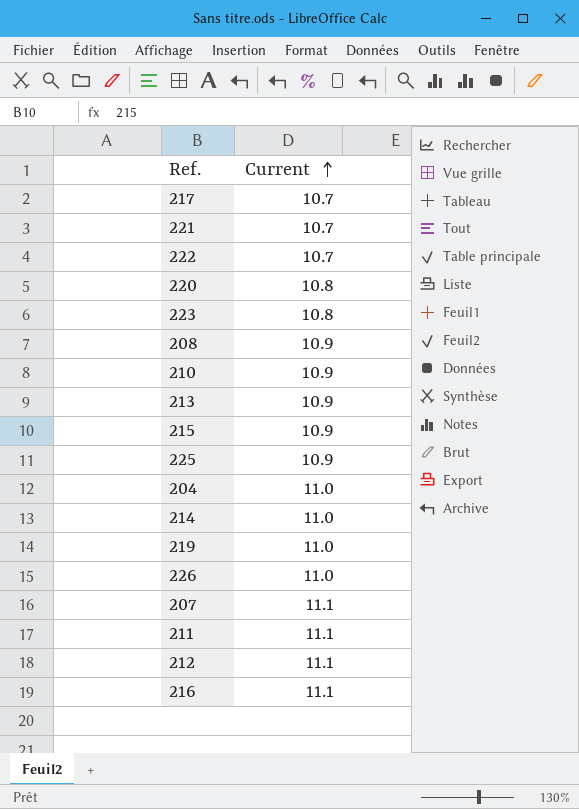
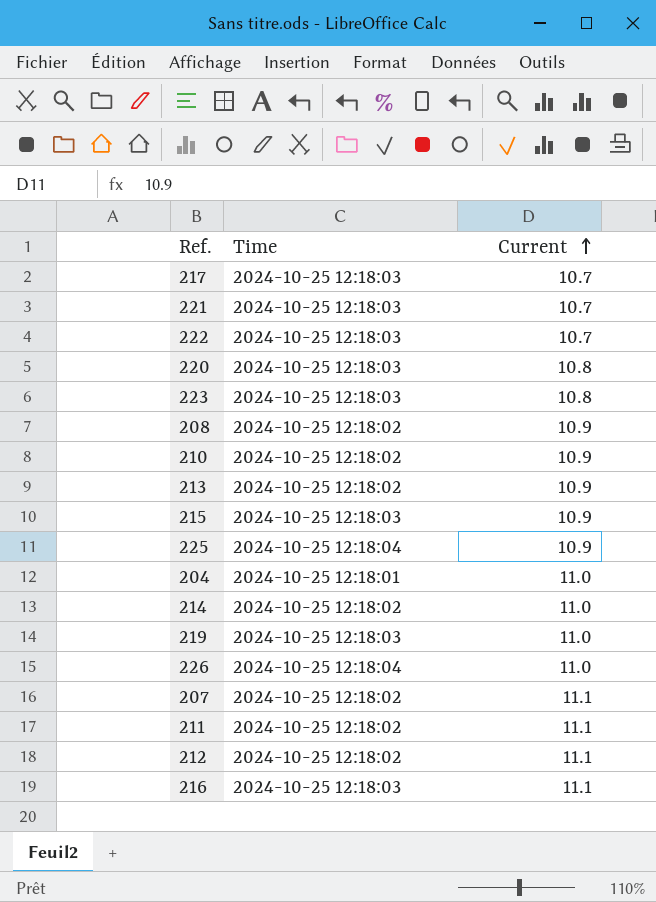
column Time | position: none -> 2

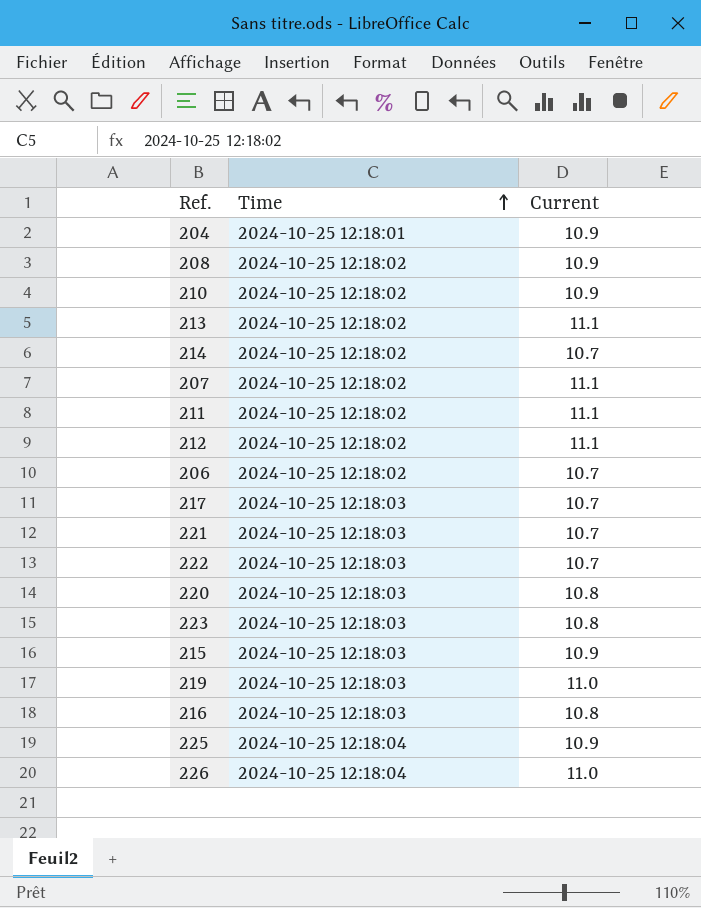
row order: Current ascending -> Time ascending
204 | Current: 11.0 -> 10.9
213 | Current: 10.9 -> 11.1
214 | Current: 11.0 -> 10.7
row 206: none -> 2024-10-25 12:18:02 | 10.7
216 | Current: 11.1 -> 10.8

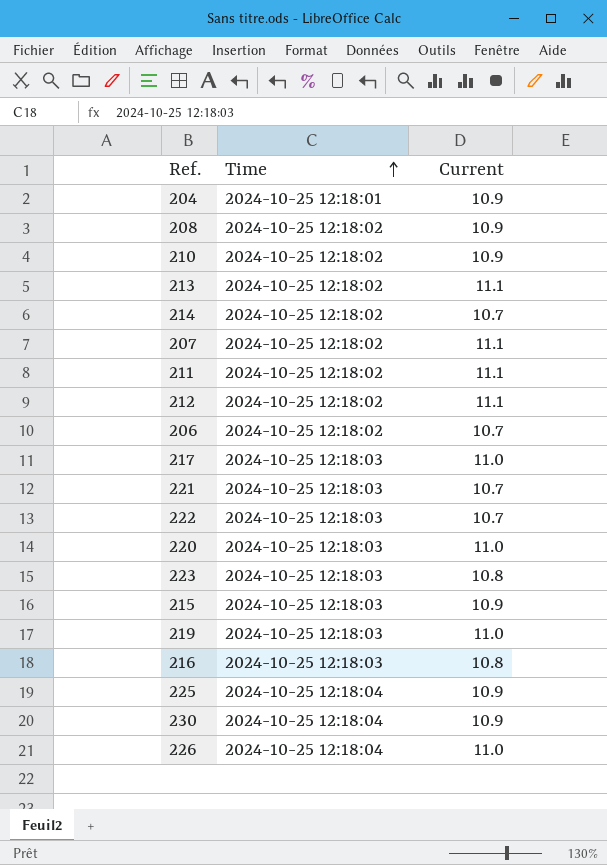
217 | Current: 10.7 -> 11.0
220 | Current: 10.8 -> 11.0
row 230: none -> 2024-10-25 12:18:04 | 10.9

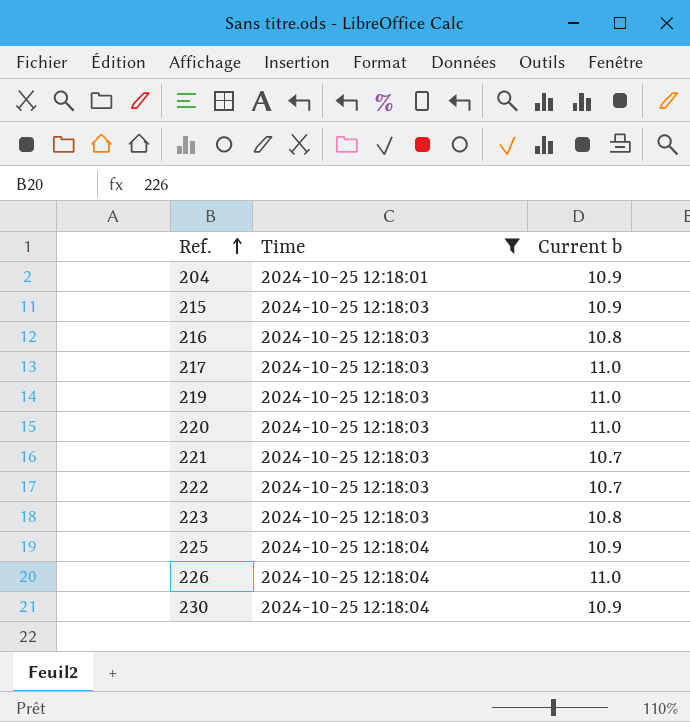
filter: none -> Time != 2024-10-25 12:18:02
row order: Time ascending -> Ref. ascending
column name: Current -> Current b

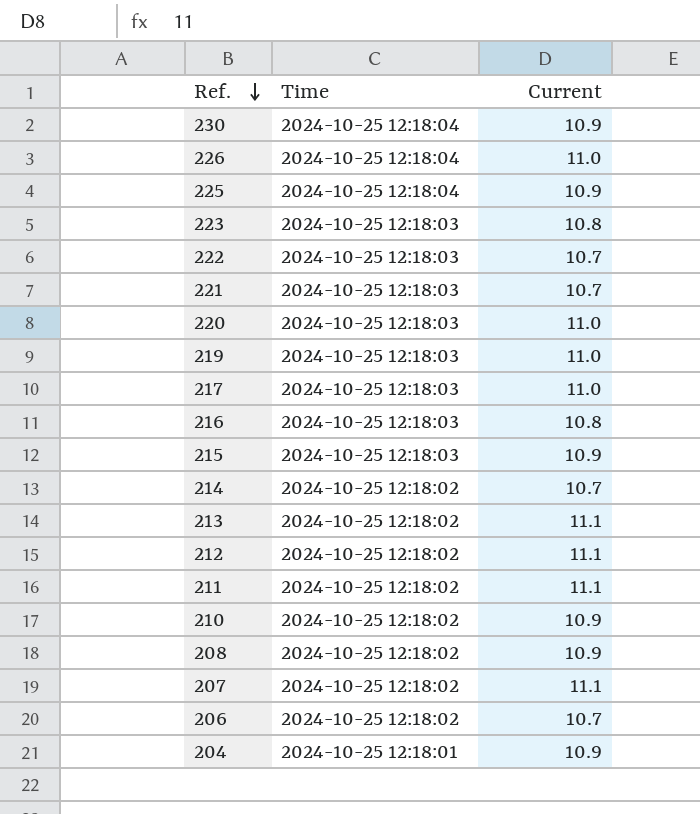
filter: Time != 2024-10-25 12:18:02 -> none
row order: Ref. ascending -> Ref. descending
column name: Current b -> Current

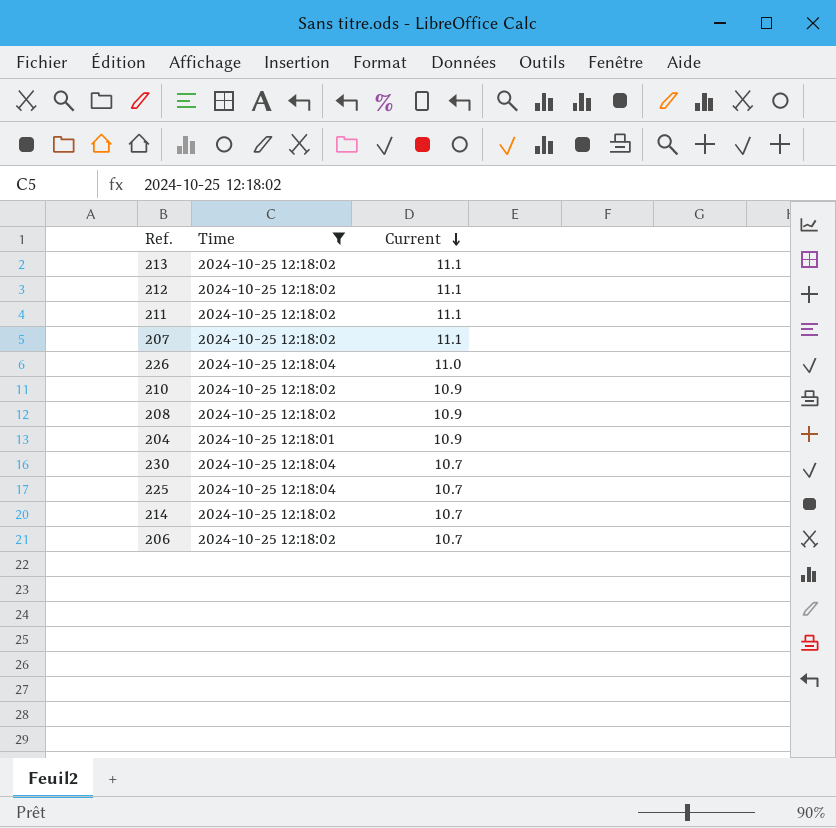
filter: none -> Time != 2024-10-25 12:18:03
row order: Ref. descending -> Current descending
230 | Current: 10.9 -> 10.7
225 | Current: 10.9 -> 10.7

